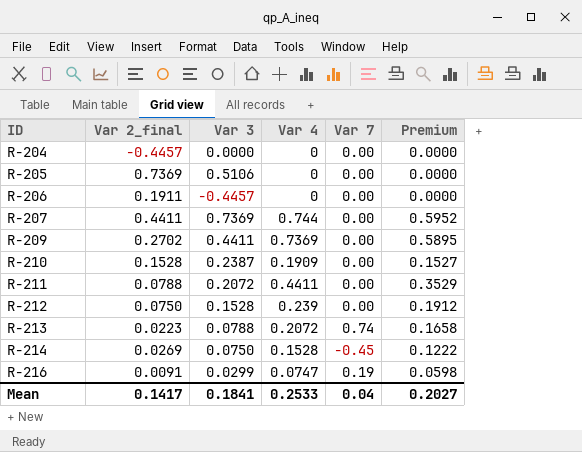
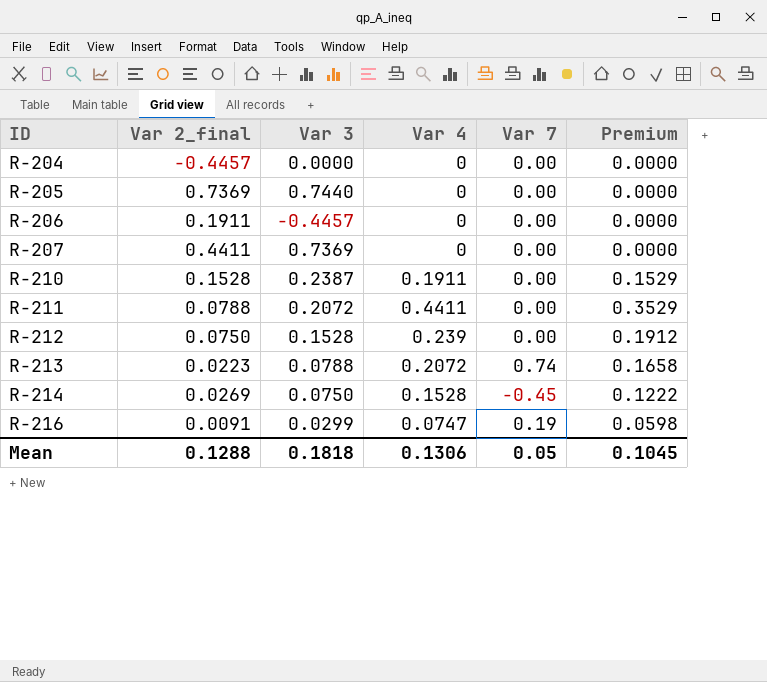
row R-209: 0.2702 | 0.4411 | 0.7369 | 0.00 | 0.5895 -> none
R-205 | Var 3: 0.5106 -> 0.7440
R-207 | Var 4: 0.744 -> 0
R-207 | Premium: 0.5952 -> 0.0000
R-210 | Var 4: 0.1909 -> 0.1911
R-210 | Premium: 0.1527 -> 0.1529
Mean | Var 2_final: 0.1417 -> 0.1288
Mean | Var 3: 0.1841 -> 0.1818
Mean | Var 4: 0.2533 -> 0.1306
Mean | Var 7: 0.04 -> 0.05
Mean | Premium: 0.2027 -> 0.1045

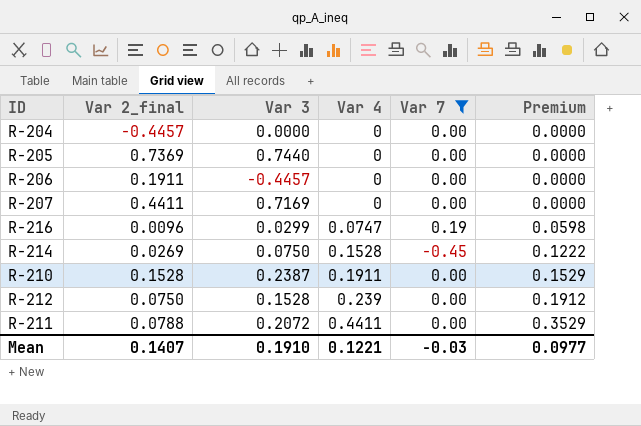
filter: none -> Var 7 != 0.74
row order: ID ascending -> Var 4 ascending
R-207 | Var 3: 0.7369 -> 0.7169
R-216 | Var 2_final: 0.0091 -> 0.0096
Mean | Var 2_final: 0.1288 -> 0.1407
Mean | Var 3: 0.1818 -> 0.1910
Mean | Var 4: 0.1306 -> 0.1221
Mean | Var 7: 0.05 -> -0.03
Mean | Premium: 0.1045 -> 0.0977

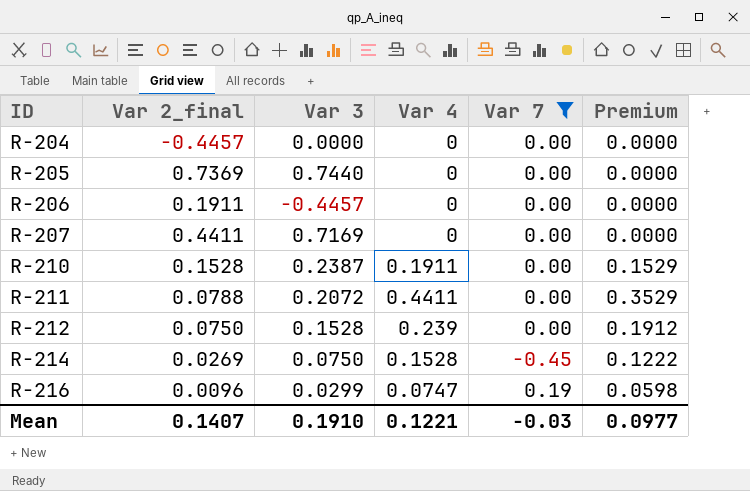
row order: Var 4 ascending -> ID ascending

